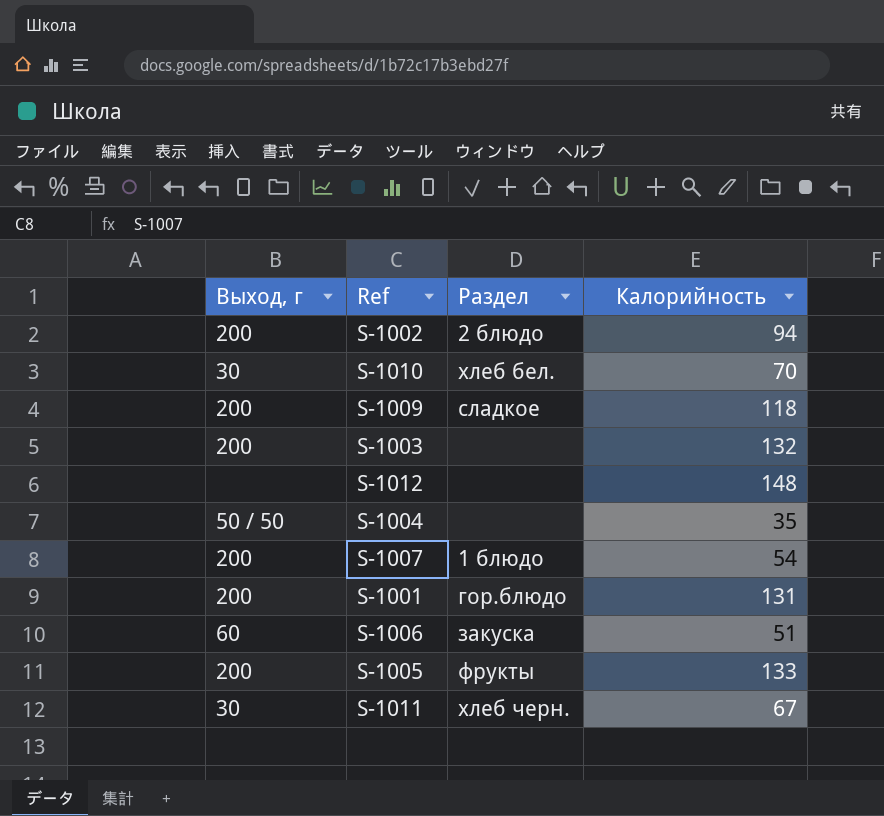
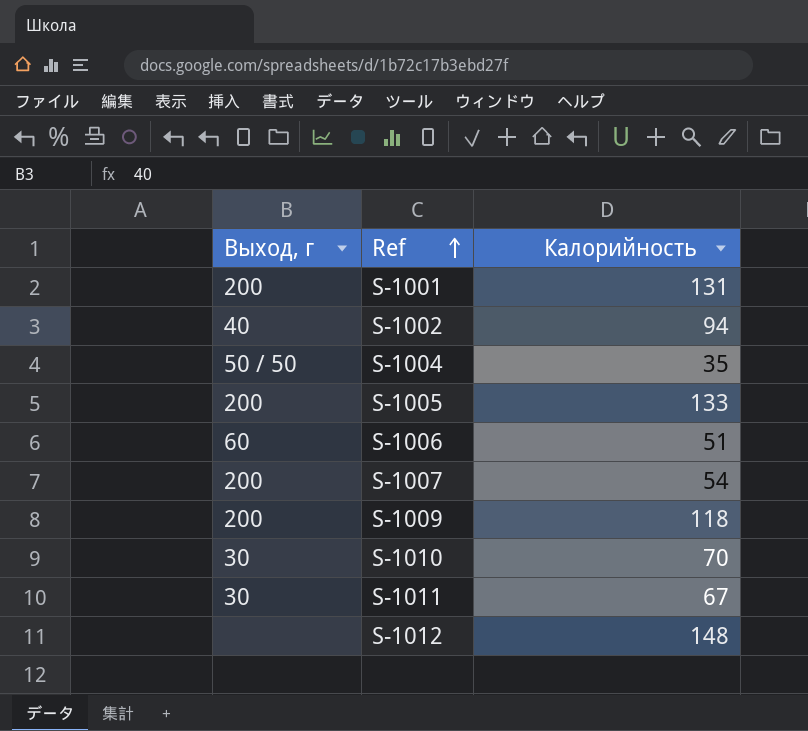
row order: none -> Ref ascending
column Раздел | position: 3 -> none
row S-1003: 200 | none | 132 -> none
S-1002 | Выход, г: 200 -> 40

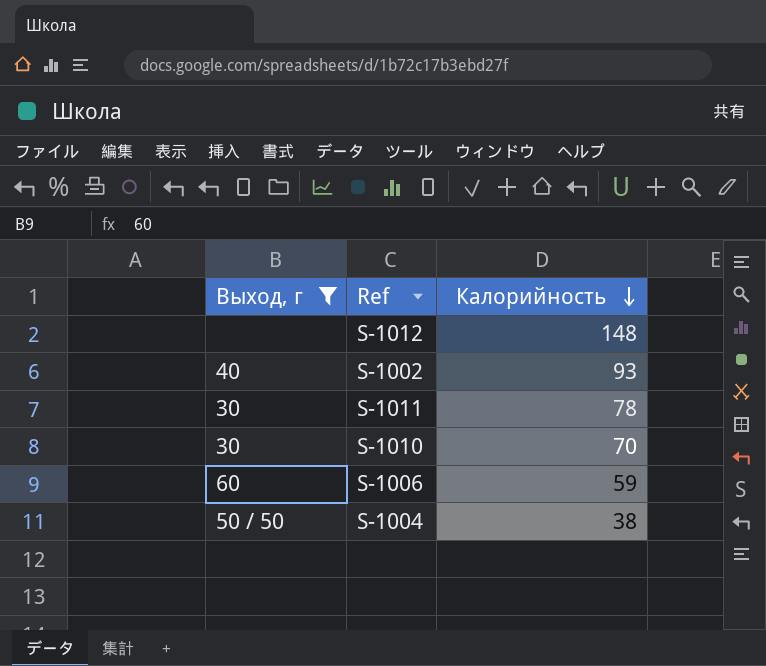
filter: none -> Выход, г != 200
row order: Ref ascending -> Калорийность descending
S-1002 | Калорийность: 94 -> 93
S-1011 | Калорийность: 67 -> 78
S-1006 | Калорийность: 51 -> 59
S-1004 | Калорийность: 35 -> 38

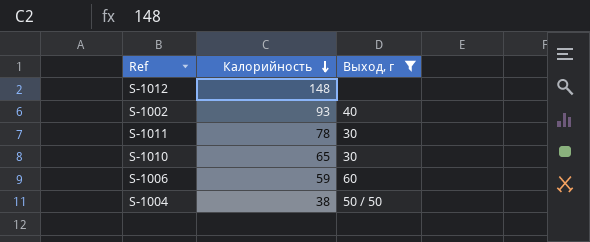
column Выход, г | position: 1 -> 3
S-1010 | Калорийность: 70 -> 65

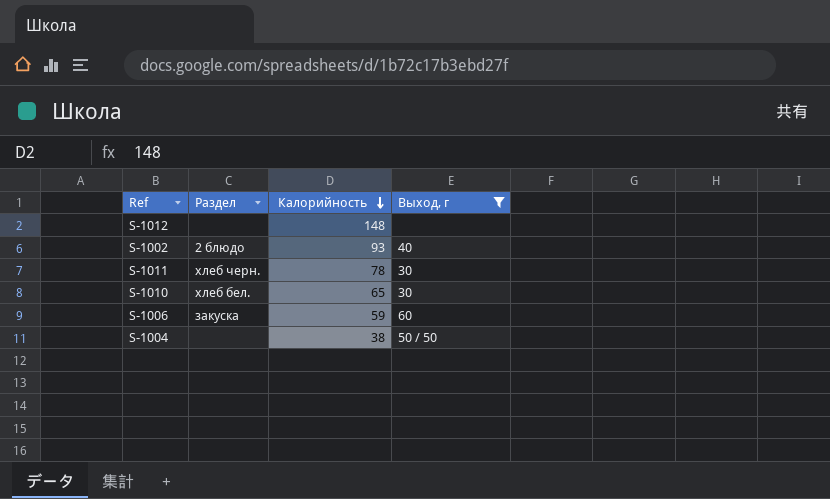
column Раздел | position: none -> 2

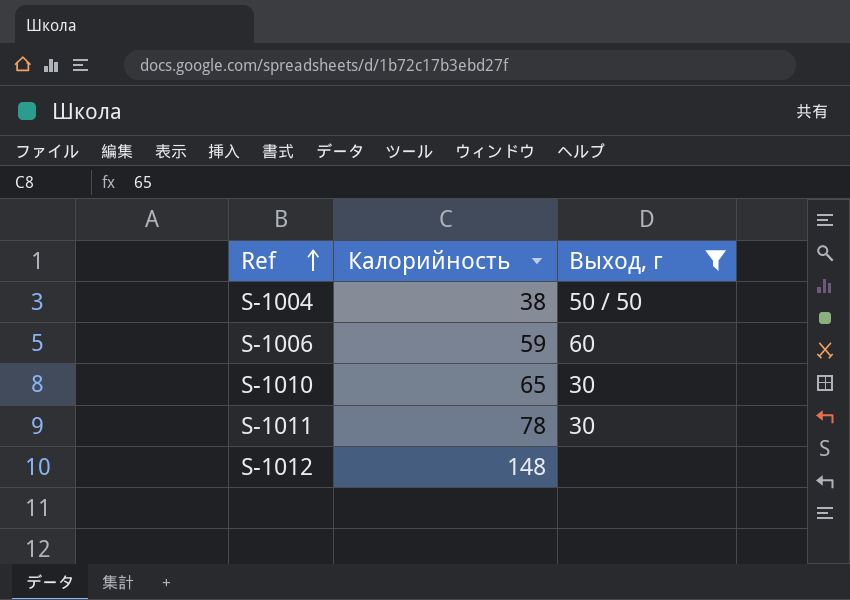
row order: Калорийность descending -> Ref ascending
column Раздел | position: 2 -> none
row S-1002: 2 блюдо | 93 | 40 -> none

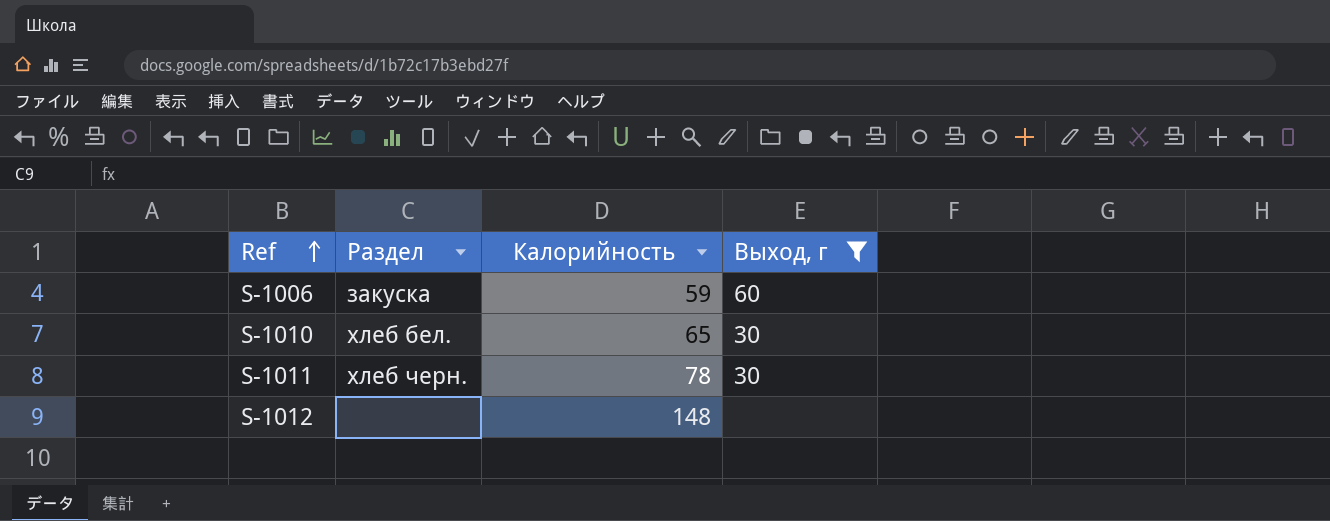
column Раздел | position: none -> 2
row S-1004: 38 | 50 / 50 -> none

